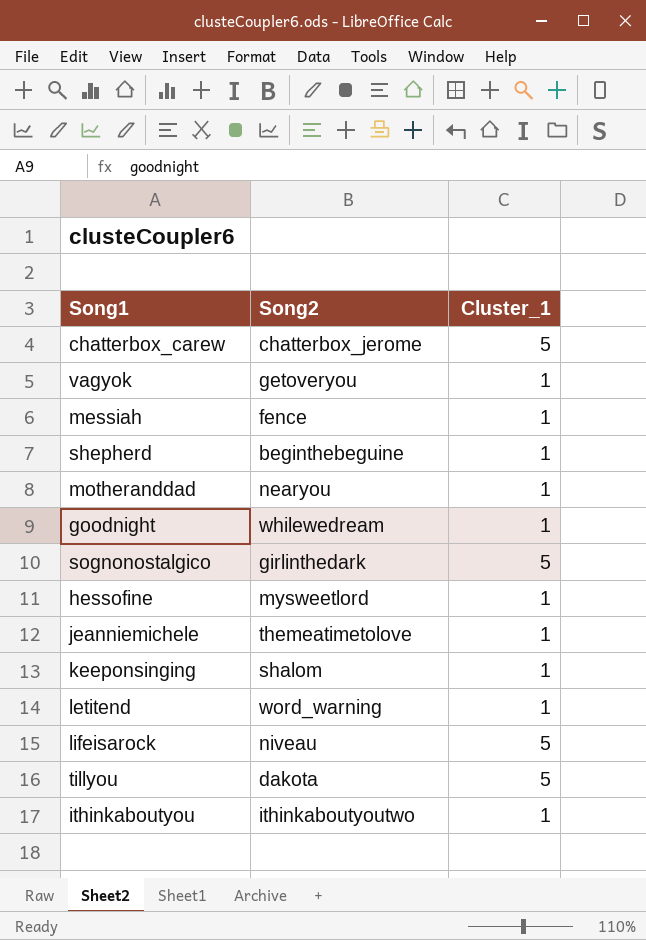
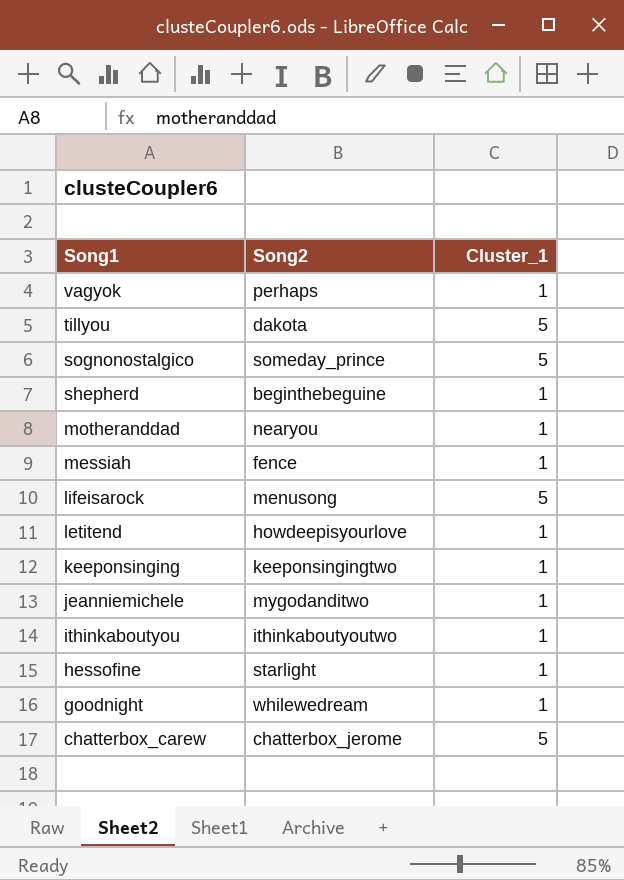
row order: none -> Song1 descending
vagyok | Song2: getoveryou -> perhaps
sognonostalgico | Song2: girlinthedark -> someday_prince
lifeisarock | Song2: niveau -> menusong
letitend | Song2: word_warning -> howdeepisyourlove
keeponsinging | Song2: shalom -> keeponsingingtwo
jeanniemichele | Song2: themeatimetolove -> mygodanditwo
hessofine | Song2: mysweetlord -> starlight

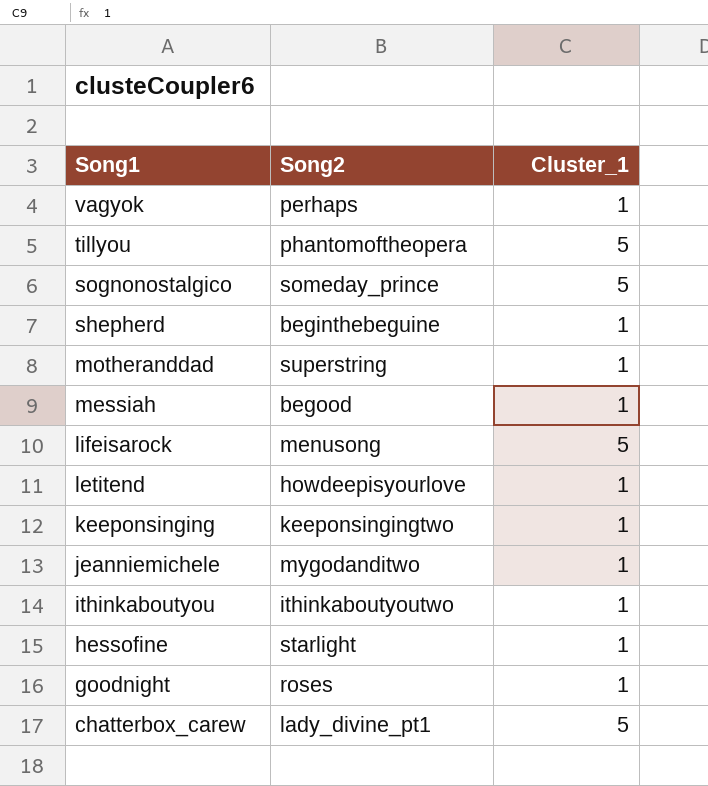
tillyou | Song2: dakota -> phantomoftheopera
motheranddad | Song2: nearyou -> superstring
messiah | Song2: fence -> begood
goodnight | Song2: whilewedream -> roses
chatterbox_carew | Song2: chatterbox_jerome -> lady_divine_pt1

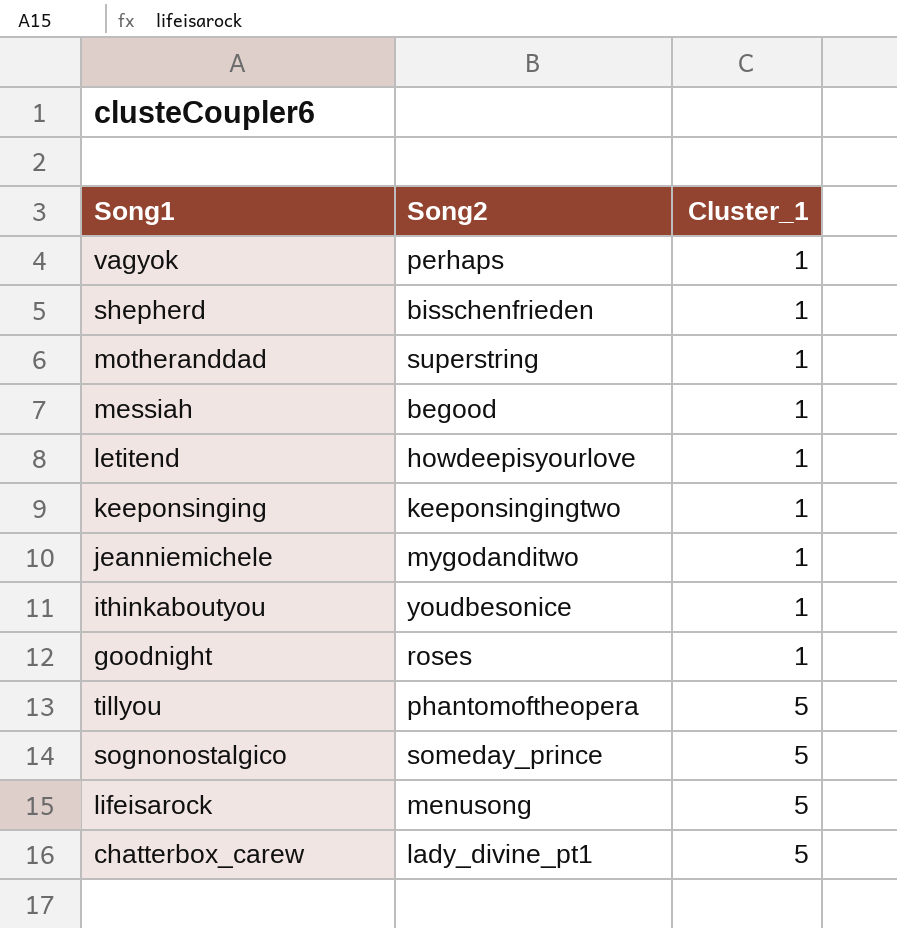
row order: Song1 descending -> Cluster_1 ascending
row hessofine: starlight | 1 -> none
shepherd | Song2: beginthebeguine -> bisschenfrieden
ithinkaboutyou | Song2: ithinkaboutyoutwo -> youdbesonice

